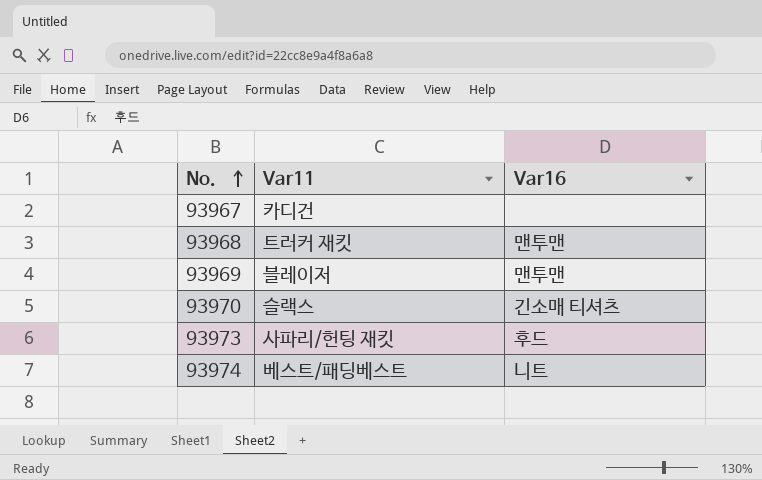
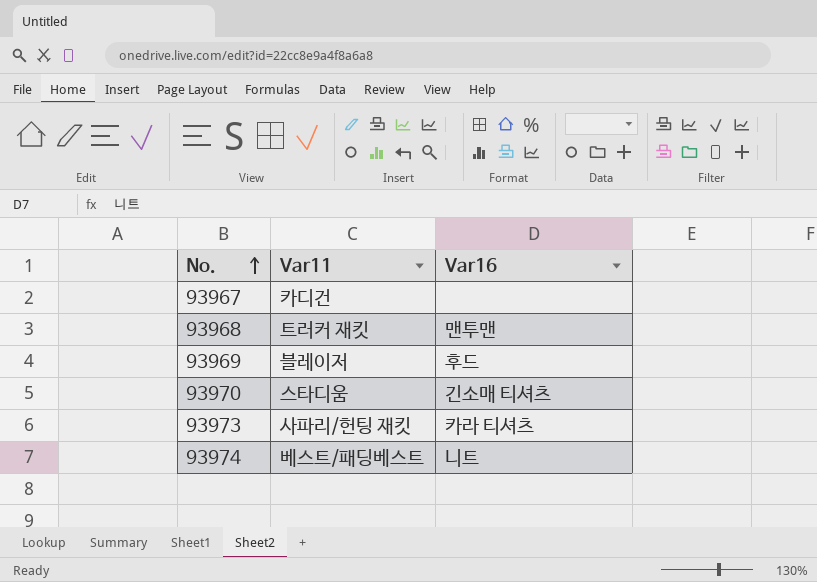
93969 | Var16: 맨투맨 -> 후드
93970 | Var11: 슬랙스 -> 스타디움
93973 | Var16: 후드 -> 카라 티셔츠

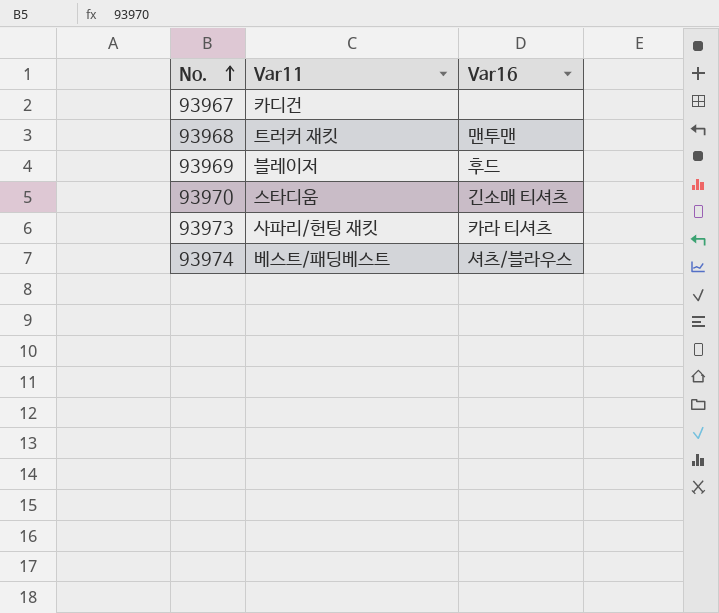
93974 | Var16: 니트 -> 셔츠/블라우스

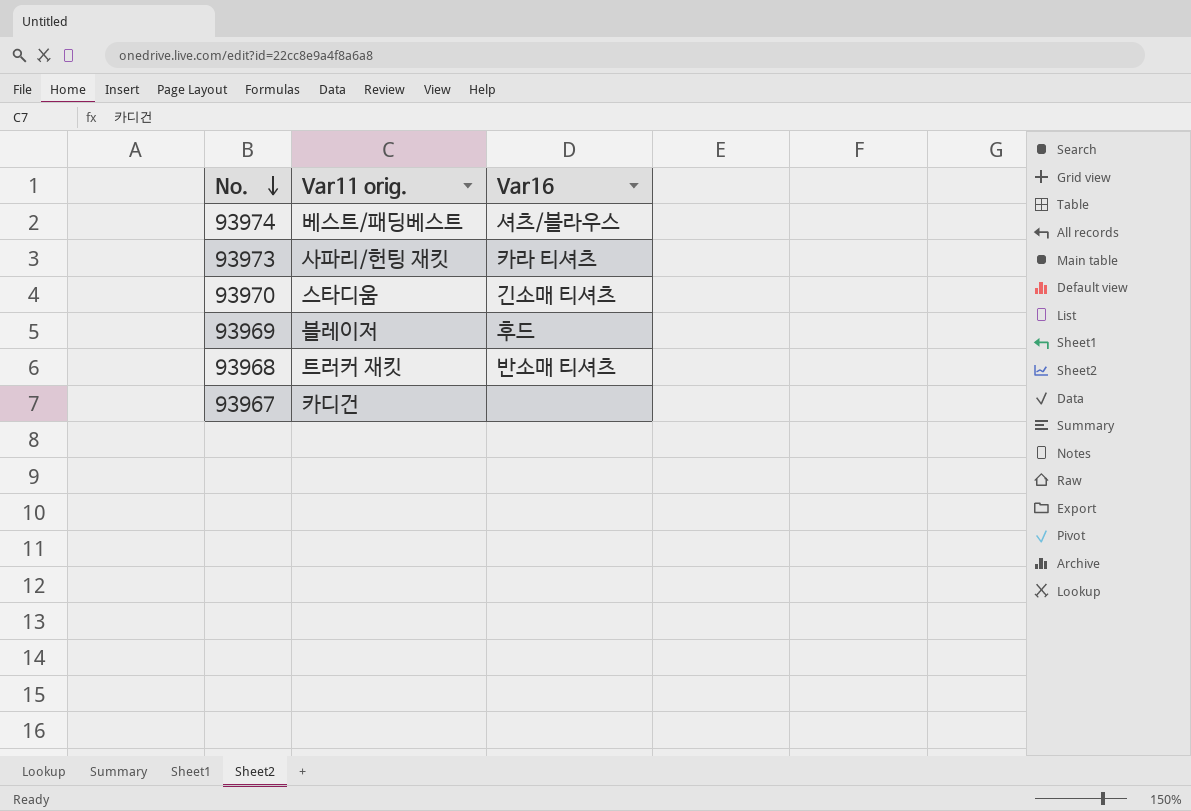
row order: No. ascending -> No. descending
column name: Var11 -> Var11 orig.
93968 | Var16: 맨투맨 -> 반소매 티셔츠

